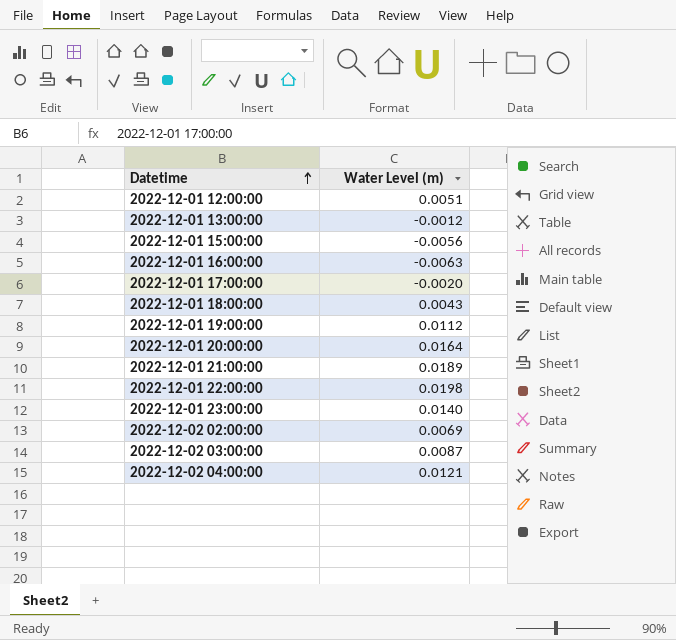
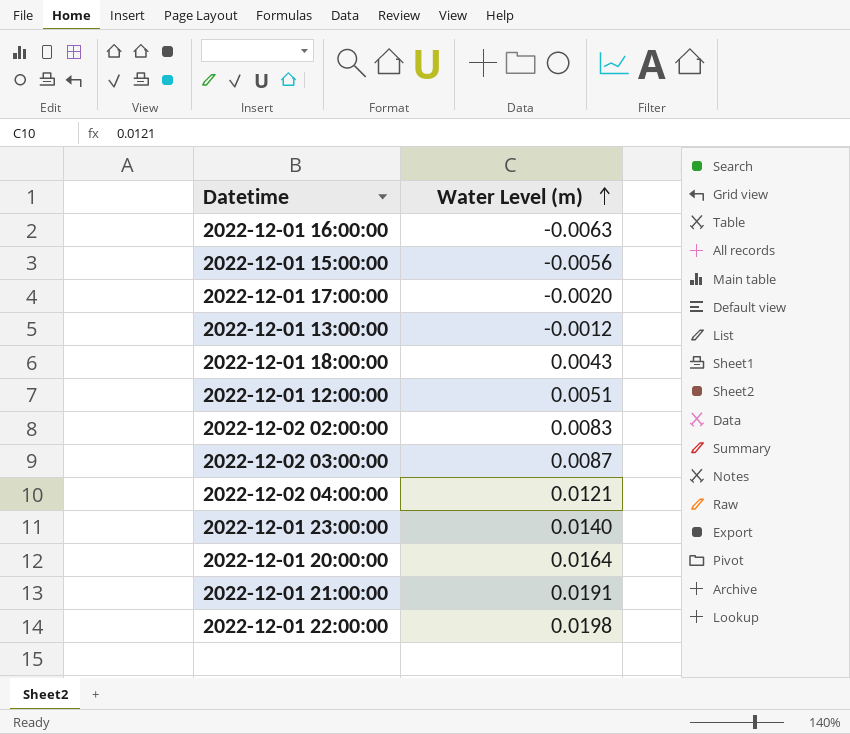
row order: Datetime ascending -> Water Level (m) ascending
row 2022-12-01 19:00:00: 0.0112 -> none
2022-12-02 02:00:00 | Water Level (m): 0.0069 -> 0.0083
2022-12-01 21:00:00 | Water Level (m): 0.0189 -> 0.0191

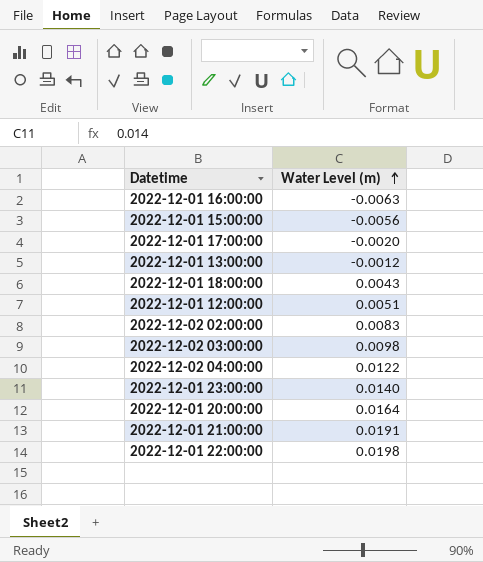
2022-12-02 03:00:00 | Water Level (m): 0.0087 -> 0.0098
2022-12-02 04:00:00 | Water Level (m): 0.0121 -> 0.0122

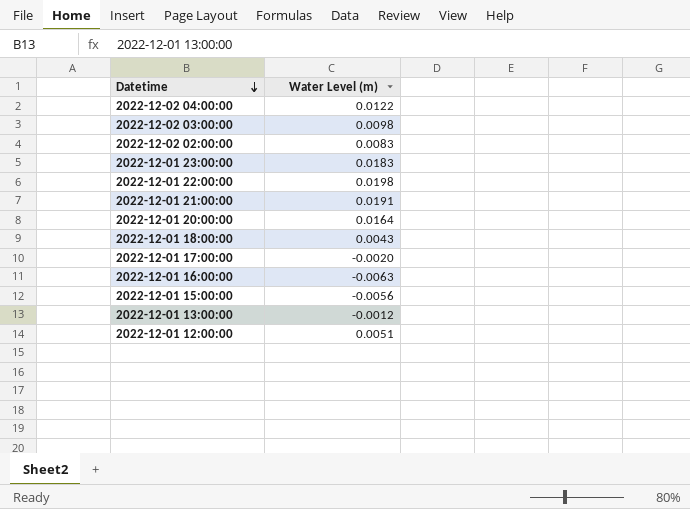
row order: Water Level (m) ascending -> Datetime descending
2022-12-01 23:00:00 | Water Level (m): 0.0140 -> 0.0183

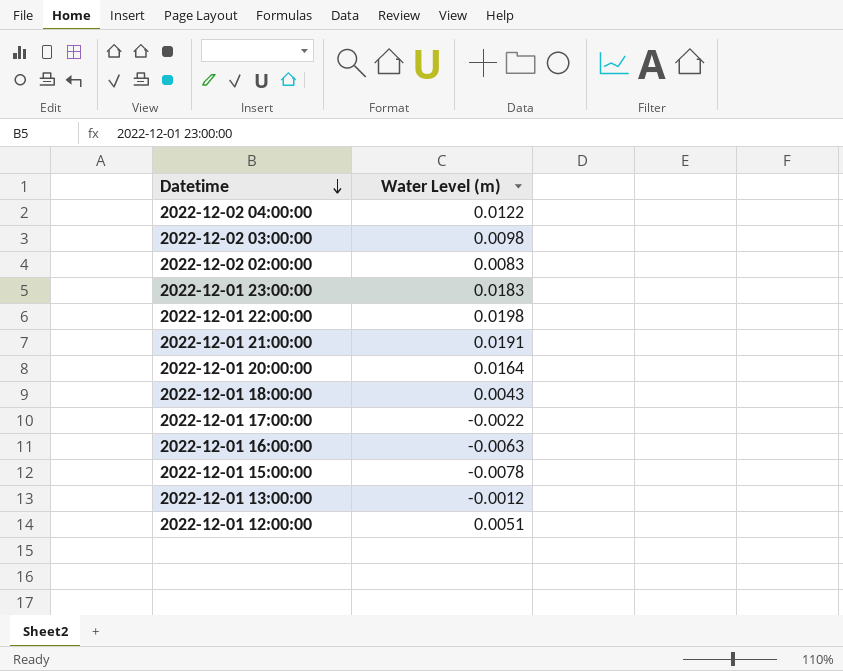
2022-12-01 17:00:00 | Water Level (m): -0.0020 -> -0.0022
2022-12-01 15:00:00 | Water Level (m): -0.0056 -> -0.0078

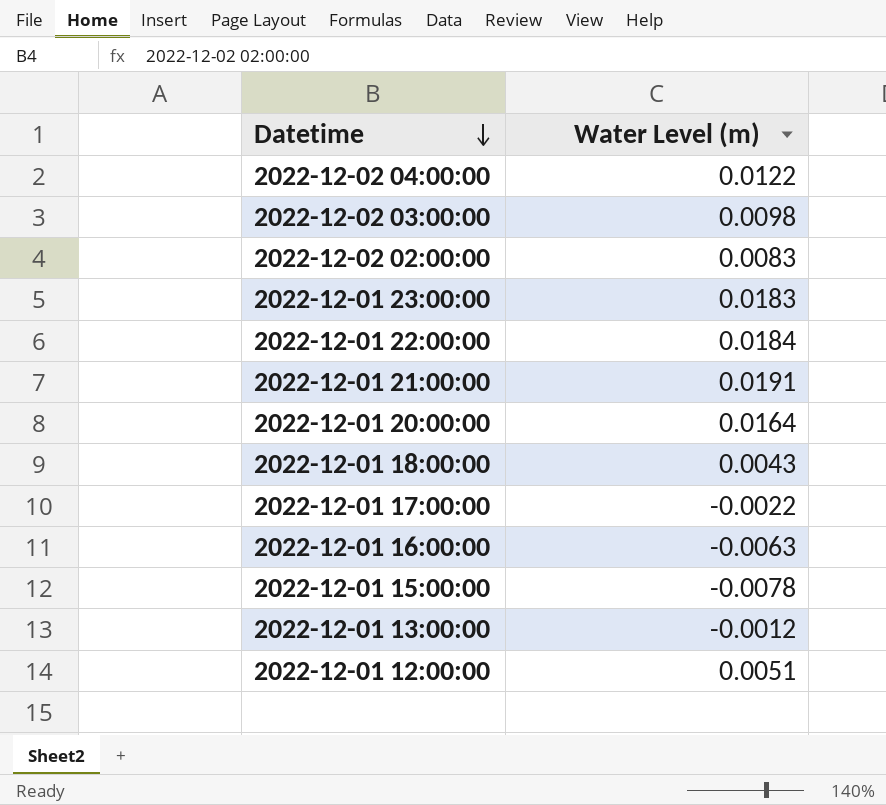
2022-12-01 22:00:00 | Water Level (m): 0.0198 -> 0.0184

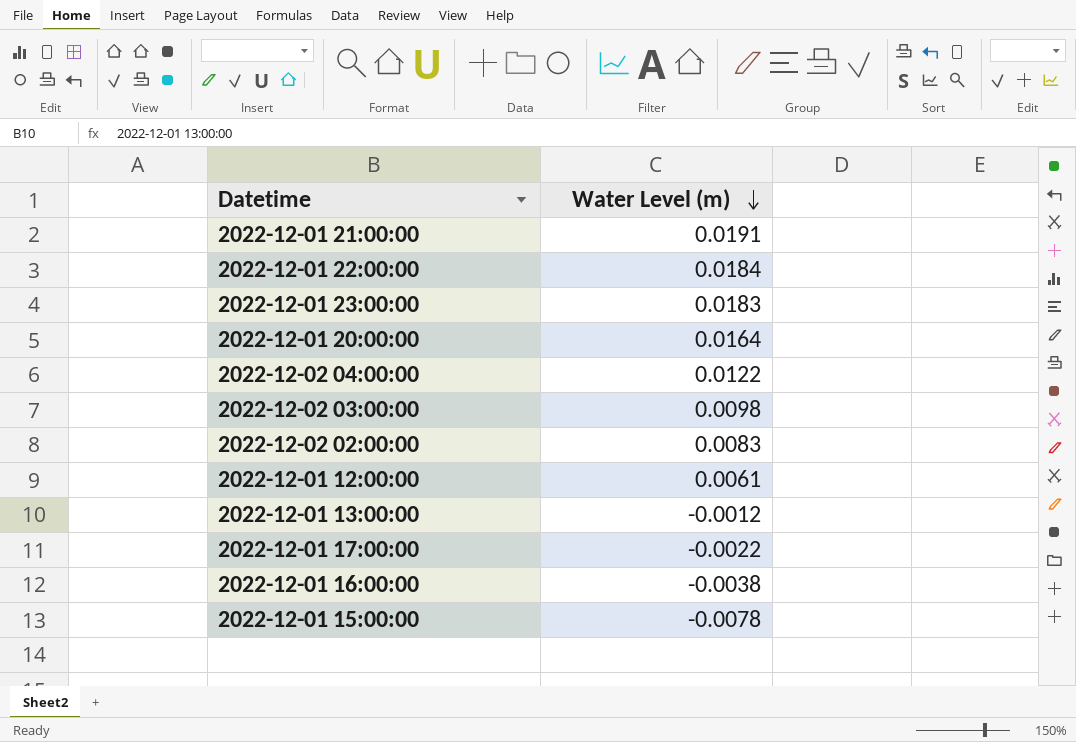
row order: Datetime descending -> Water Level (m) descending
row 2022-12-01 18:00:00: 0.0043 -> none
2022-12-01 12:00:00 | Water Level (m): 0.0051 -> 0.0061
2022-12-01 16:00:00 | Water Level (m): -0.0063 -> -0.0038

